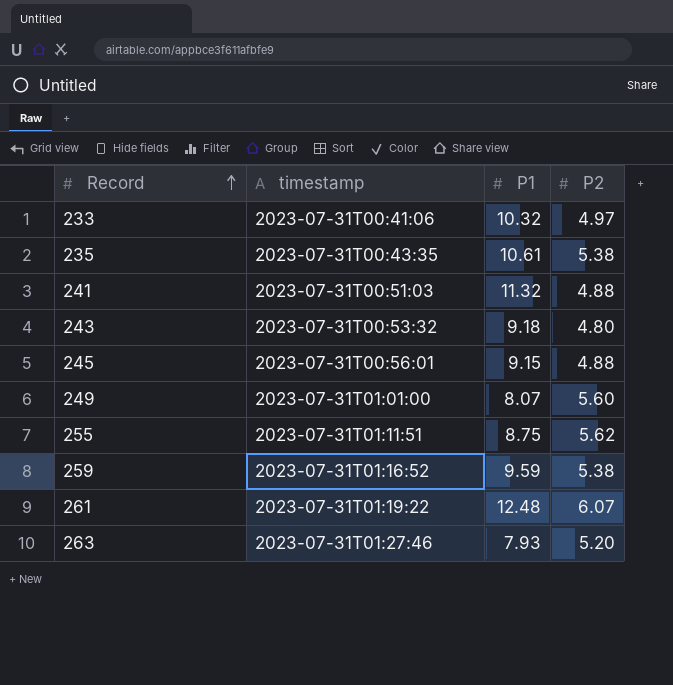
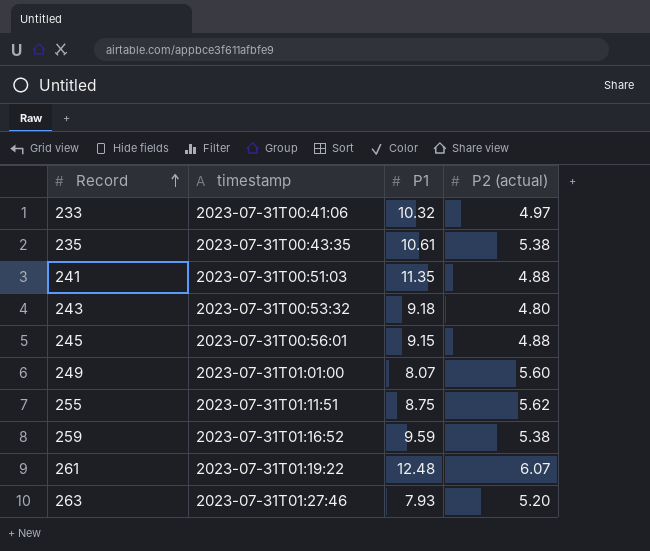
column name: P2 -> P2 (actual)
241 | P1: 11.32 -> 11.35

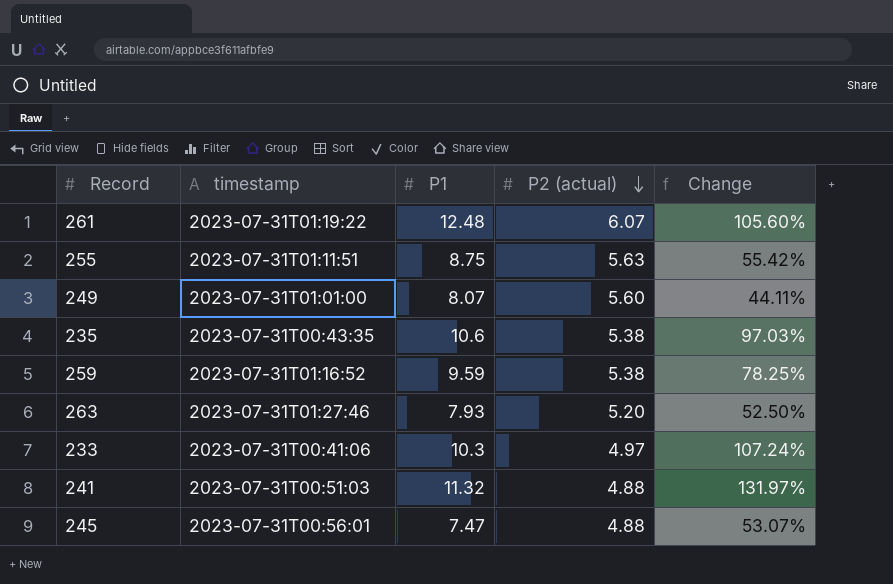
row order: Record ascending -> P2 (actual) descending
column Change | formula: none -> ([P1] - [P2 (actual)]) / [P2 (actual)]
row 243: 2023-07-31T00:53:32 | 9.18 | 4.80 -> none
255 | P2 (actual): 5.62 -> 5.63
235 | P1: 10.61 -> 10.6
233 | P1: 10.32 -> 10.3
241 | P1: 11.35 -> 11.32
245 | P1: 9.15 -> 7.47

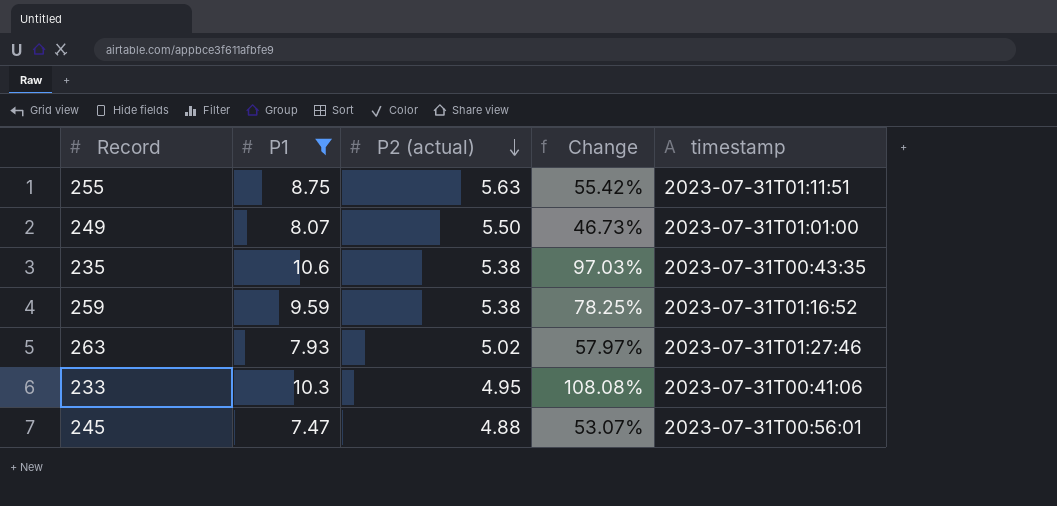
filter: none -> P1 <= 10.6
column timestamp | position: 2 -> 5
249 | P2 (actual): 5.60 -> 5.50
249 | Change: 44.11% -> 46.73%
263 | P2 (actual): 5.20 -> 5.02
263 | Change: 52.50% -> 57.97%
233 | P2 (actual): 4.97 -> 4.95
233 | Change: 107.24% -> 108.08%

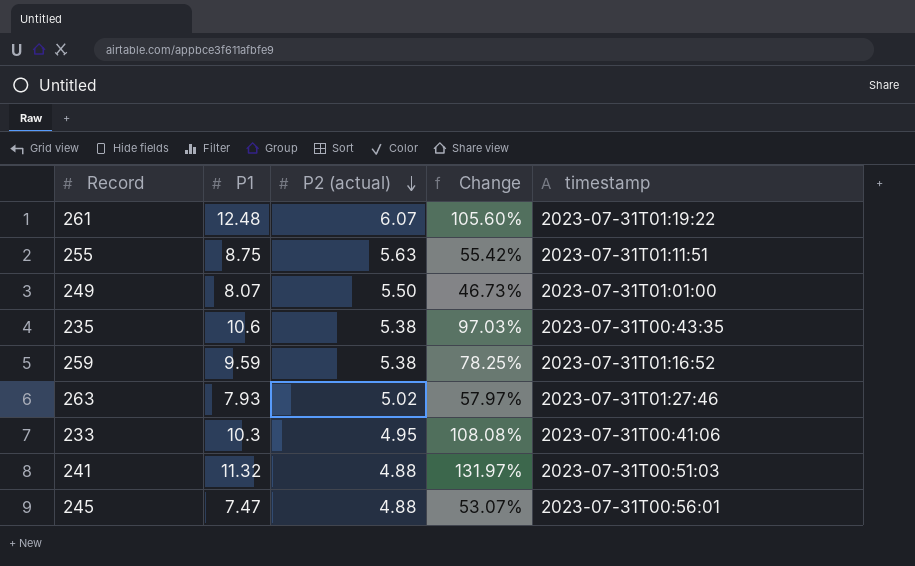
filter: P1 <= 10.6 -> none

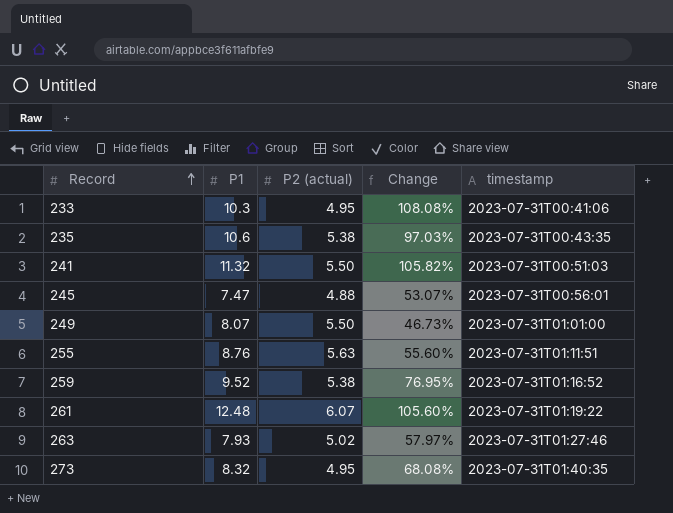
row order: P2 (actual) descending -> Record ascending
241 | P2 (actual): 4.88 -> 5.50
241 | Change: 131.97% -> 105.82%
255 | P1: 8.75 -> 8.76
255 | Change: 55.42% -> 55.60%
259 | P1: 9.59 -> 9.52
259 | Change: 78.25% -> 76.95%
row 273: none -> 8.32 | 4.95 | 68.08% | 2023-07-31T01:40:35

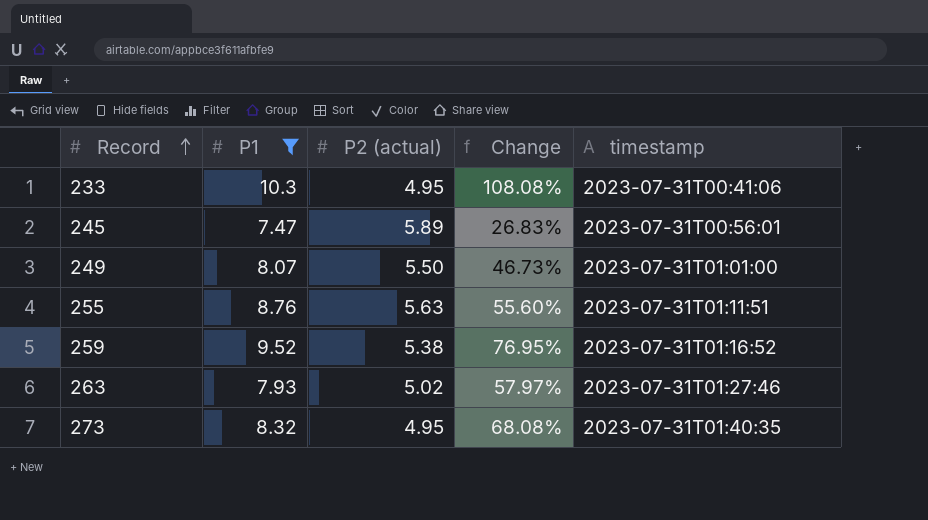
filter: none -> P1 <= 10.3
245 | P2 (actual): 4.88 -> 5.89
245 | Change: 53.07% -> 26.83%

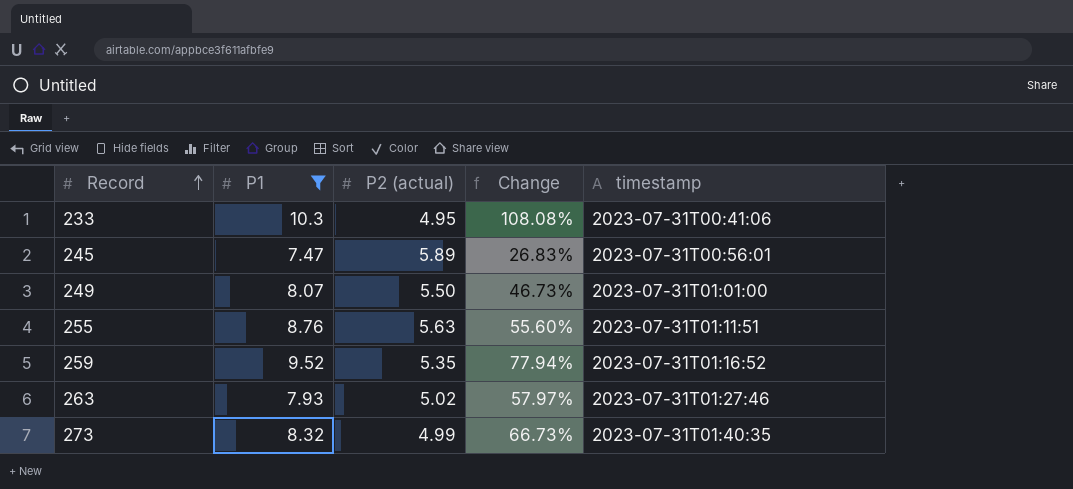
259 | P2 (actual): 5.38 -> 5.35
259 | Change: 76.95% -> 77.94%
273 | P2 (actual): 4.95 -> 4.99
273 | Change: 68.08% -> 66.73%

